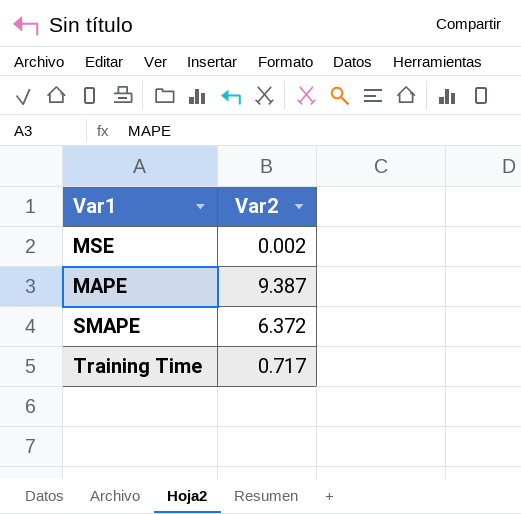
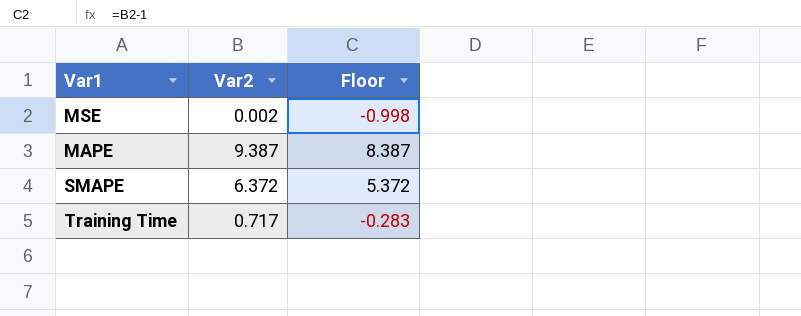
column Floor | formula: none -> [Var2] - 1

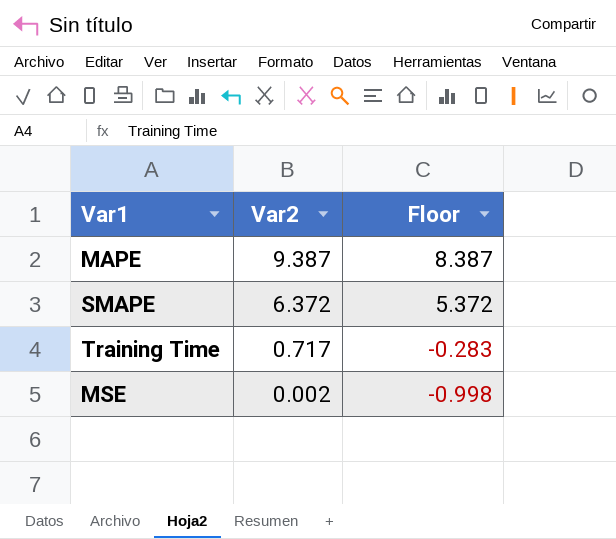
row order: none -> Var2 descending

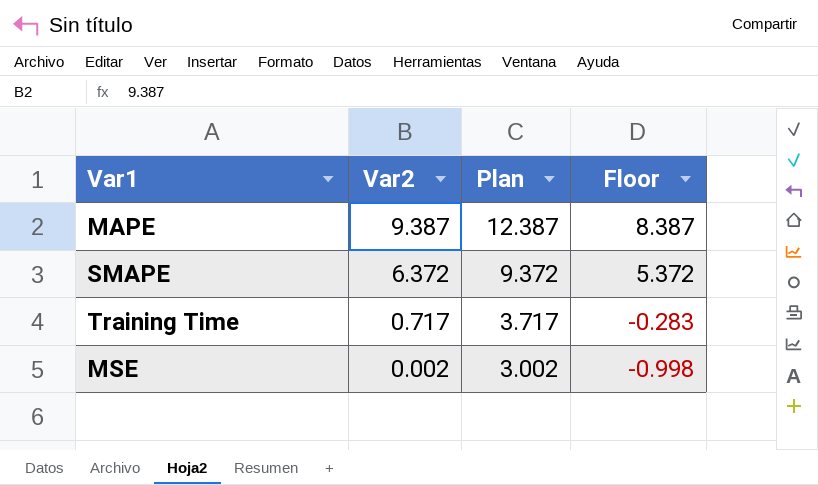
column Plan | formula: none -> [Var2] + 3

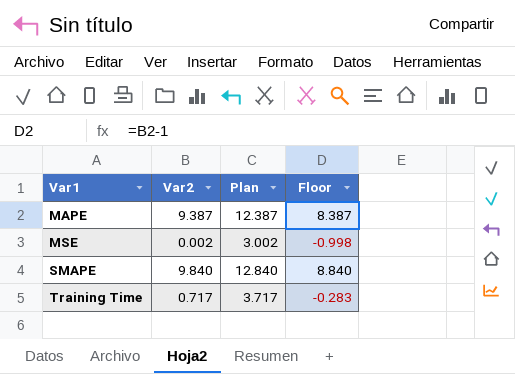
row order: Var2 descending -> Var1 ascending
SMAPE | Var2: 6.372 -> 9.840
SMAPE | Plan: 9.372 -> 12.840
SMAPE | Floor: 5.372 -> 8.840

